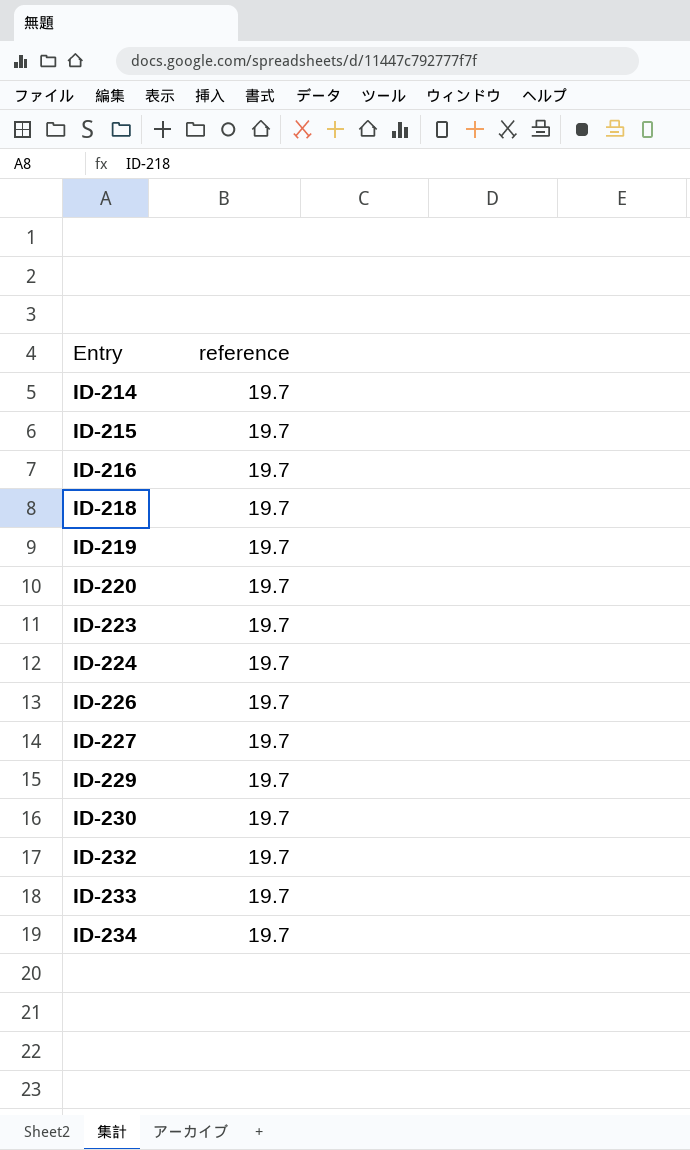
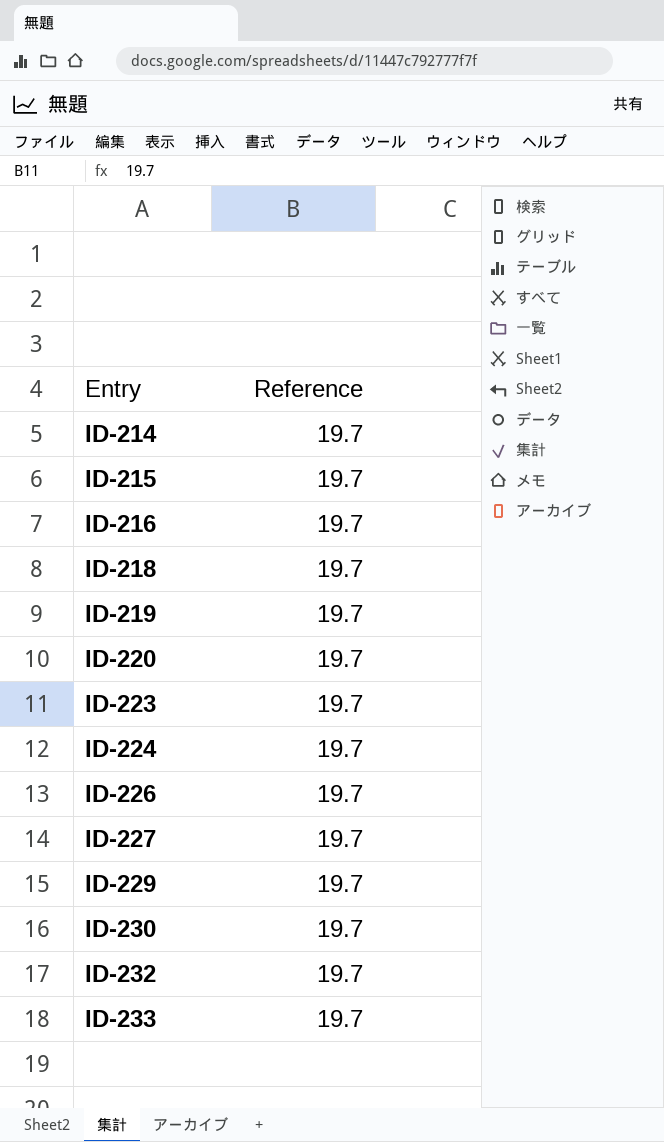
column name: reference -> Reference
row ID-234: 19.7 -> none

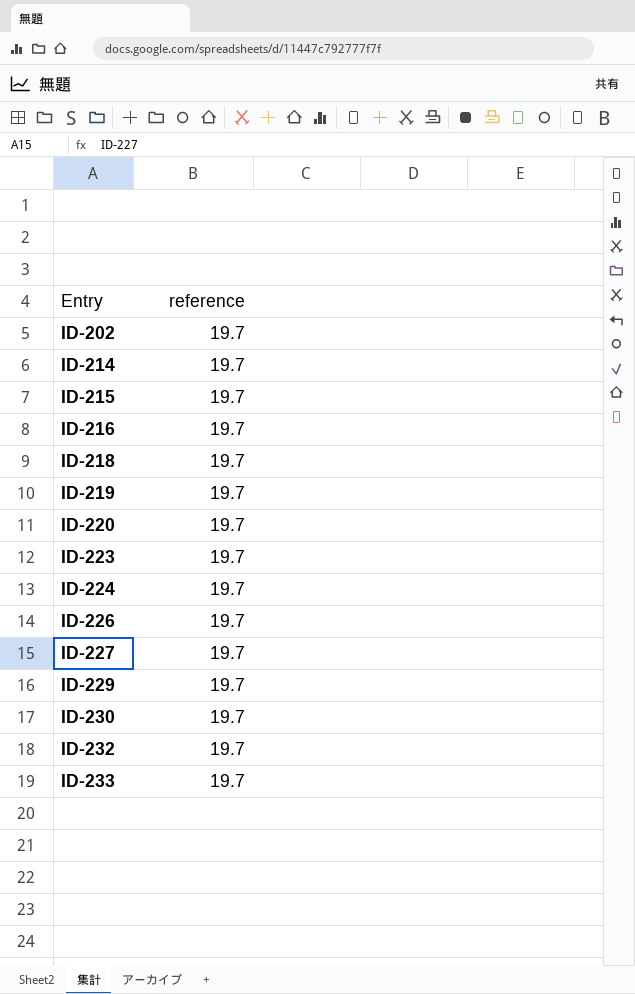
column name: Reference -> reference
row ID-202: none -> 19.7

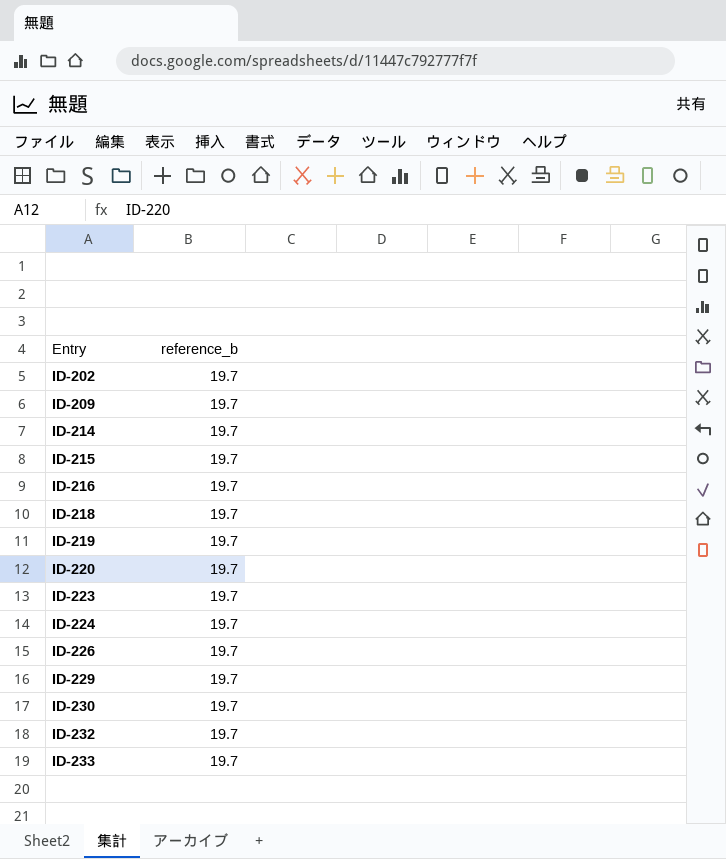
column name: reference -> reference_b
row ID-227: 19.7 -> none
row ID-209: none -> 19.7

